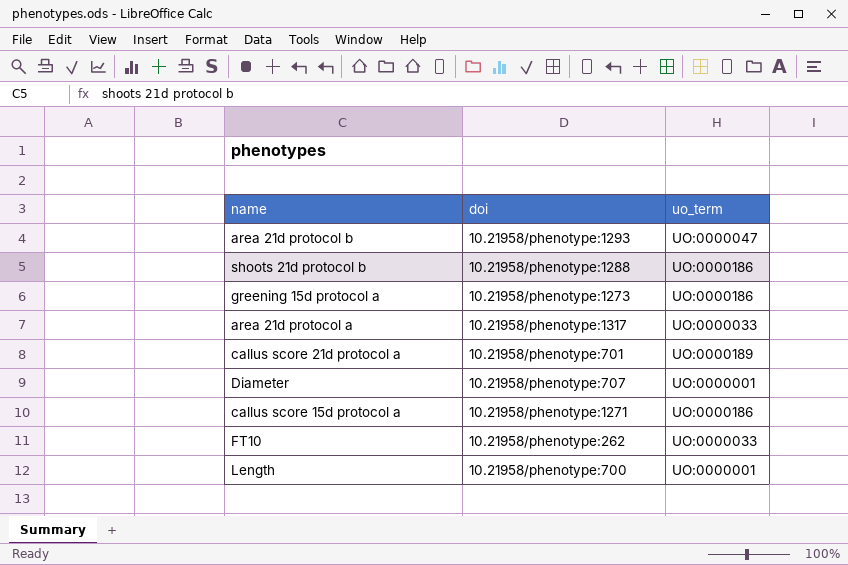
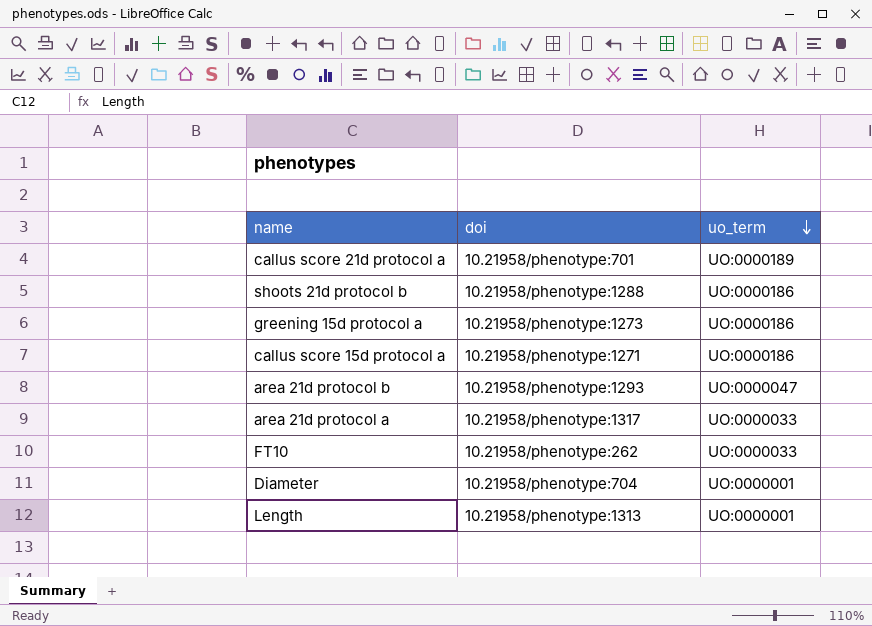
row order: none -> uo_term descending
Diameter | doi: 10.21958/phenotype:707 -> 10.21958/phenotype:704
Length | doi: 10.21958/phenotype:700 -> 10.21958/phenotype:1313

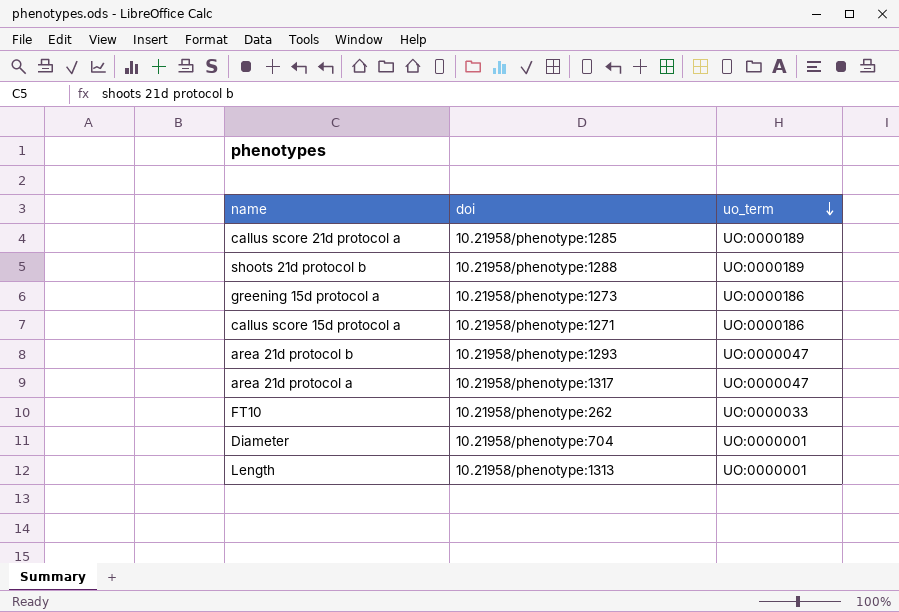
callus score 21d protocol a | doi: 10.21958/phenotype:701 -> 10.21958/phenotype:1285
shoots 21d protocol b | uo_term: UO:0000186 -> UO:0000189
area 21d protocol a | uo_term: UO:0000033 -> UO:0000047

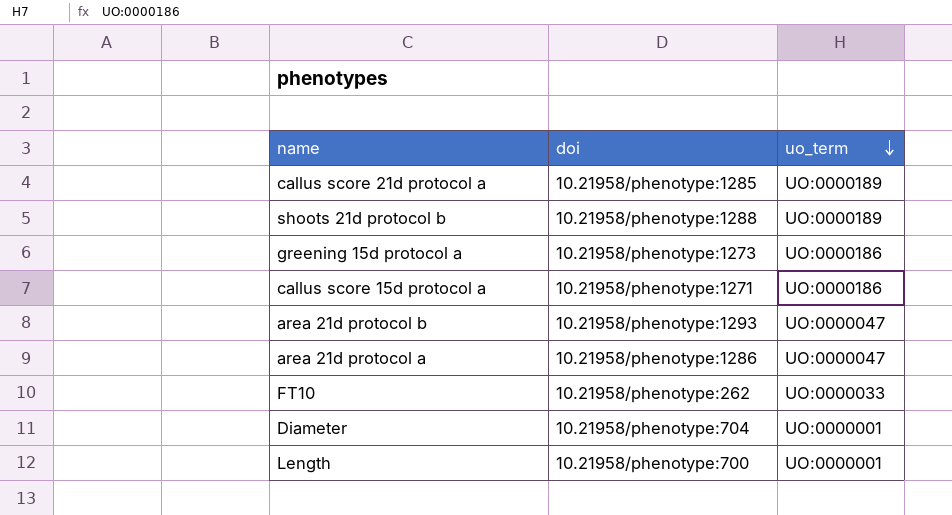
area 21d protocol a | doi: 10.21958/phenotype:1317 -> 10.21958/phenotype:1286
Length | doi: 10.21958/phenotype:1313 -> 10.21958/phenotype:700

